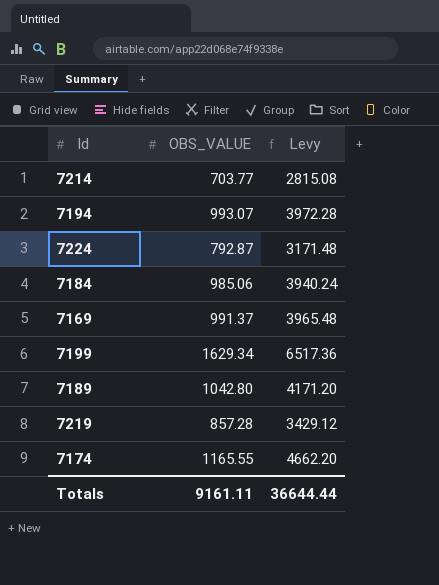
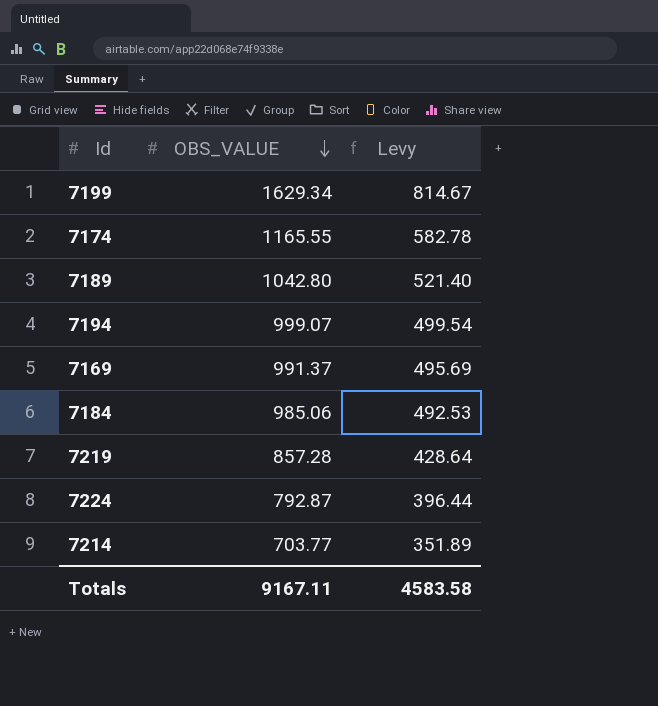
row order: none -> OBS_VALUE descending
column Levy | formula: [OBS_VALUE] * 4 -> [OBS_VALUE] * 0.5
7194 | OBS_VALUE: 993.07 -> 999.07
Totals | OBS_VALUE: 9161.11 -> 9167.11
Totals | Levy: 36644.44 -> 4583.58

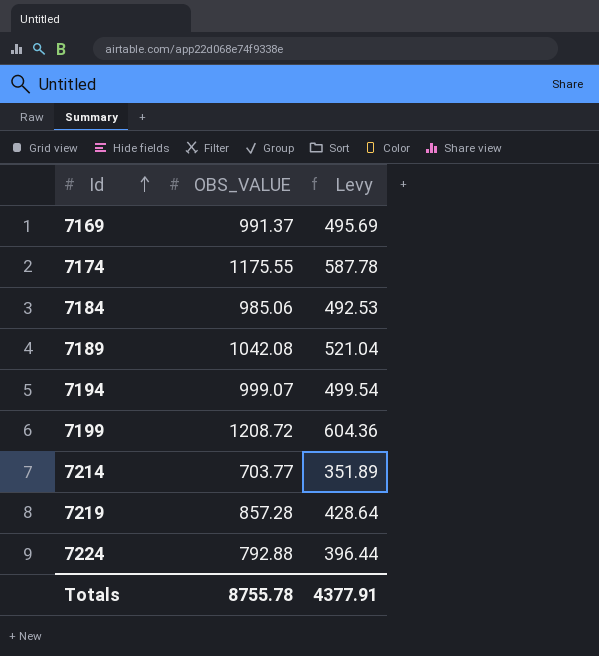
row order: OBS_VALUE descending -> Id ascending
7174 | OBS_VALUE: 1165.55 -> 1175.55
7174 | Levy: 582.78 -> 587.78
7189 | OBS_VALUE: 1042.80 -> 1042.08
7189 | Levy: 521.40 -> 521.04
7199 | OBS_VALUE: 1629.34 -> 1208.72
7199 | Levy: 814.67 -> 604.36
7224 | OBS_VALUE: 792.87 -> 792.88
Totals | OBS_VALUE: 9167.11 -> 8755.78
Totals | Levy: 4583.58 -> 4377.91

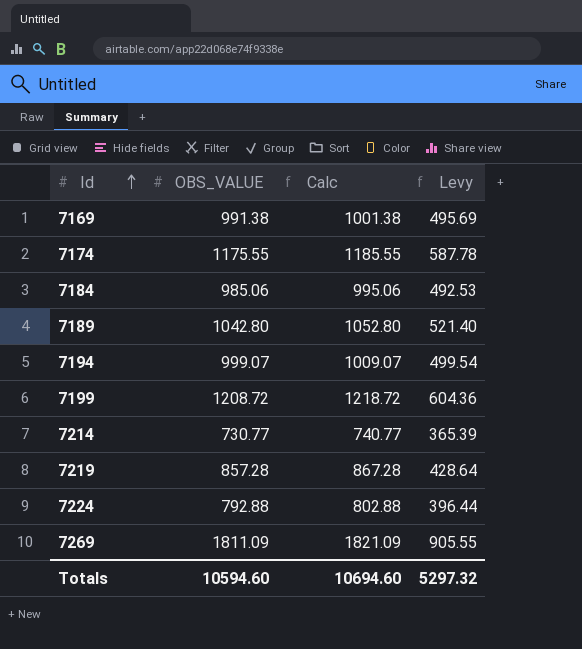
column Calc | formula: none -> [OBS_VALUE] + 10
7169 | OBS_VALUE: 991.37 -> 991.38
7189 | OBS_VALUE: 1042.08 -> 1042.80
7189 | Levy: 521.04 -> 521.40
7214 | OBS_VALUE: 703.77 -> 730.77
7214 | Levy: 351.89 -> 365.39
row 7269: none -> 1811.09 | 1821.09 | 905.55
Totals | OBS_VALUE: 8755.78 -> 10594.60
Totals | Levy: 4377.91 -> 5297.32

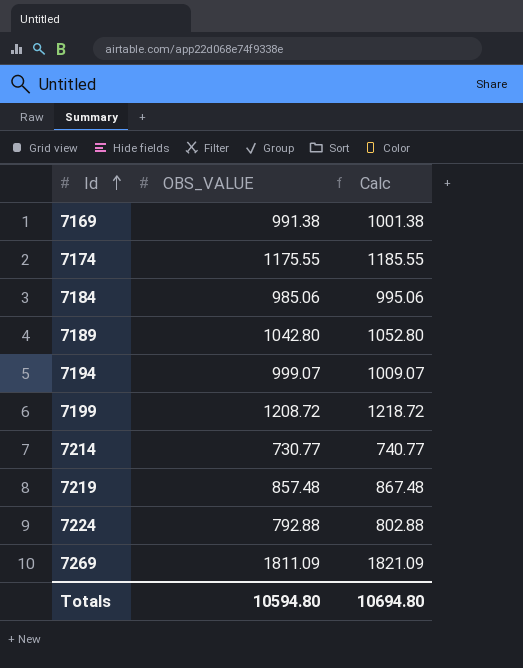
column Levy | formula: [OBS_VALUE] * 0.5 -> none
7219 | OBS_VALUE: 857.28 -> 857.48
7219 | Calc: 867.28 -> 867.48
Totals | OBS_VALUE: 10594.60 -> 10594.80
Totals | Calc: 10694.60 -> 10694.80

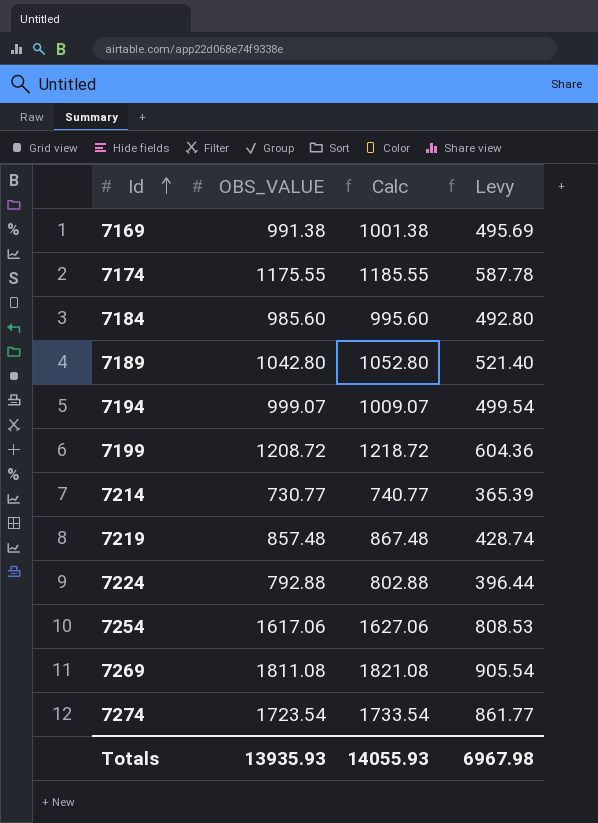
column Levy | formula: none -> [OBS_VALUE] * 0.5
7184 | OBS_VALUE: 985.06 -> 985.60
7184 | Calc: 995.06 -> 995.60
row 7254: none -> 1617.06 | 1627.06 | 808.53
7269 | OBS_VALUE: 1811.09 -> 1811.08
7269 | Calc: 1821.09 -> 1821.08
row 7274: none -> 1723.54 | 1733.54 | 861.77
Totals | OBS_VALUE: 10594.80 -> 13935.93
Totals | Calc: 10694.80 -> 14055.93

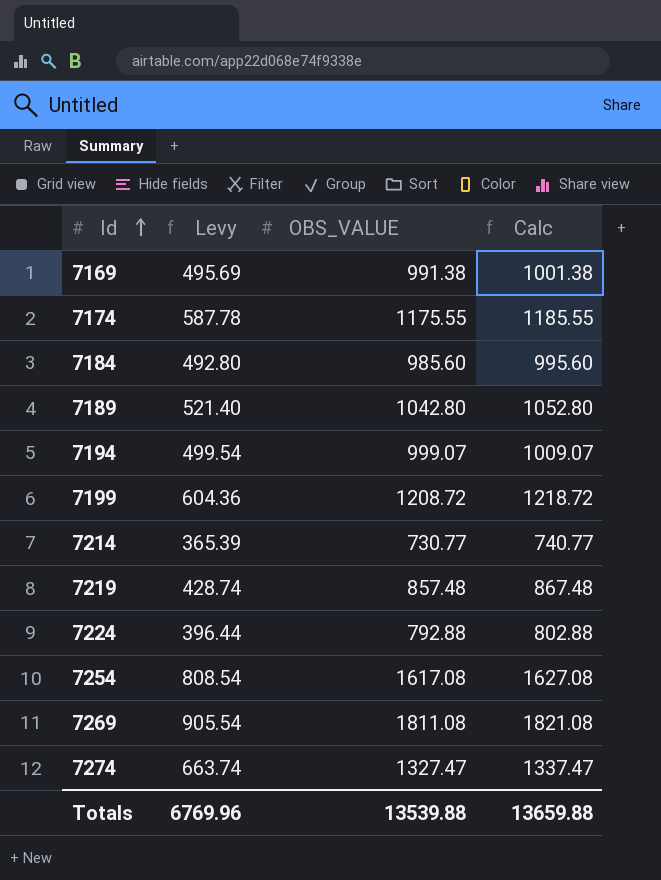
column Levy | position: 4 -> 2
7254 | Levy: 808.53 -> 808.54
7254 | OBS_VALUE: 1617.06 -> 1617.08
7254 | Calc: 1627.06 -> 1627.08
7274 | Levy: 861.77 -> 663.74
7274 | OBS_VALUE: 1723.54 -> 1327.47
7274 | Calc: 1733.54 -> 1337.47
Totals | Levy: 6967.98 -> 6769.96
Totals | OBS_VALUE: 13935.93 -> 13539.88
Totals | Calc: 14055.93 -> 13659.88

